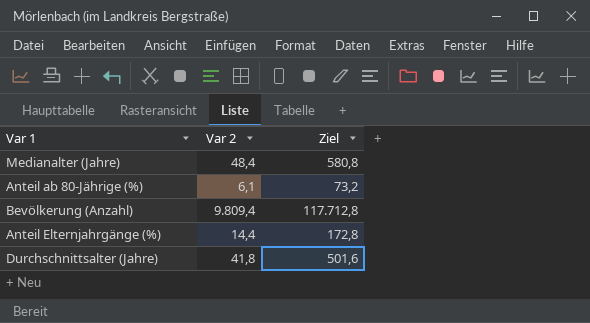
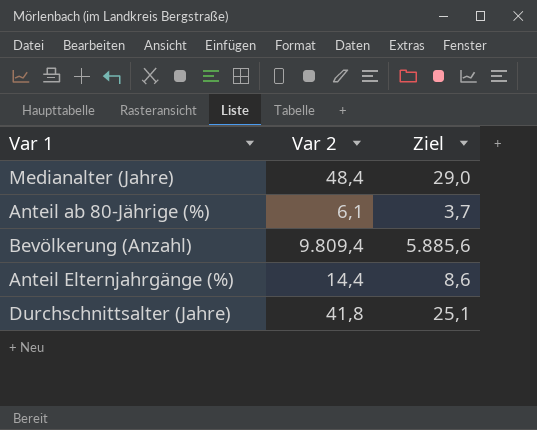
column Ziel | formula: [Var 2] * 12 -> [Var 2] * 0,6

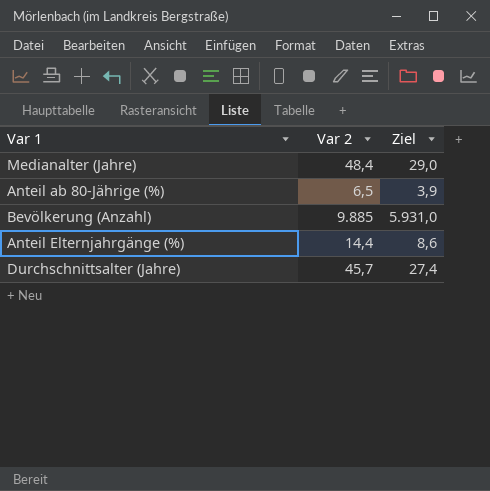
Anteil ab 80-Jährige (%) | Var 2: 6,1 -> 6,5
Anteil ab 80-Jährige (%) | Ziel: 3,7 -> 3,9
Bevölkerung (Anzahl) | Var 2: 9.809,4 -> 9.885
Bevölkerung (Anzahl) | Ziel: 5.885,6 -> 5.931,0
Durchschnittsalter (Jahre) | Var 2: 41,8 -> 45,7
Durchschnittsalter (Jahre) | Ziel: 25,1 -> 27,4

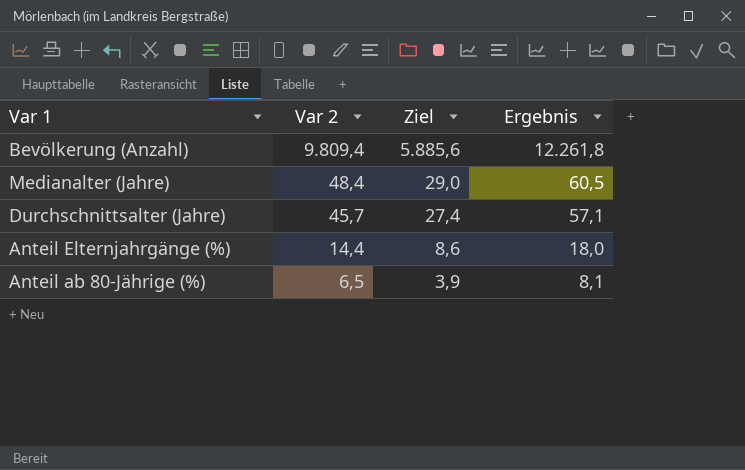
row order: none -> Var 2 descending
column Ergebnis | formula: none -> [Var 2] * 1,25
Bevölkerung (Anzahl) | Var 2: 9.885 -> 9.809,4
Bevölkerung (Anzahl) | Ziel: 5.931,0 -> 5.885,6

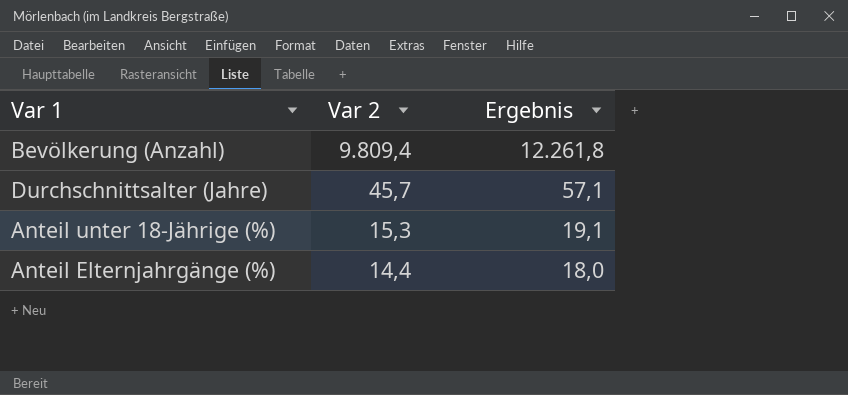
column Ziel | formula: [Var 2] * 0,6 -> none
row Medianalter (Jahre): 48,4 | 29,0 | 60,5 -> none
row Anteil ab 80-Jährige (%): 6,5 | 3,9 | 8,1 -> none
row Anteil unter 18-Jährige (%): none -> 15,3 | 19,1

